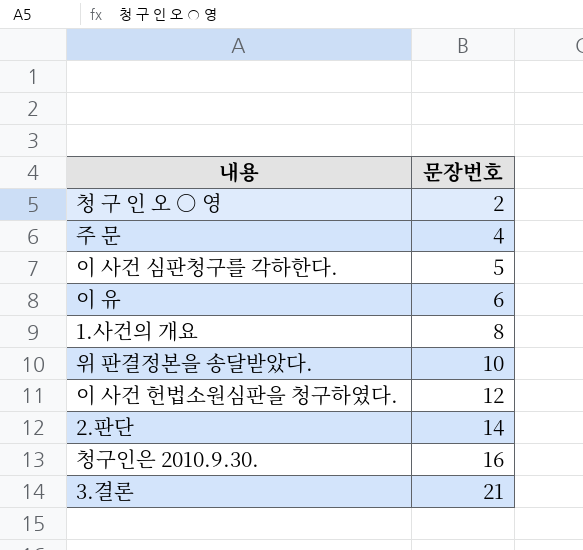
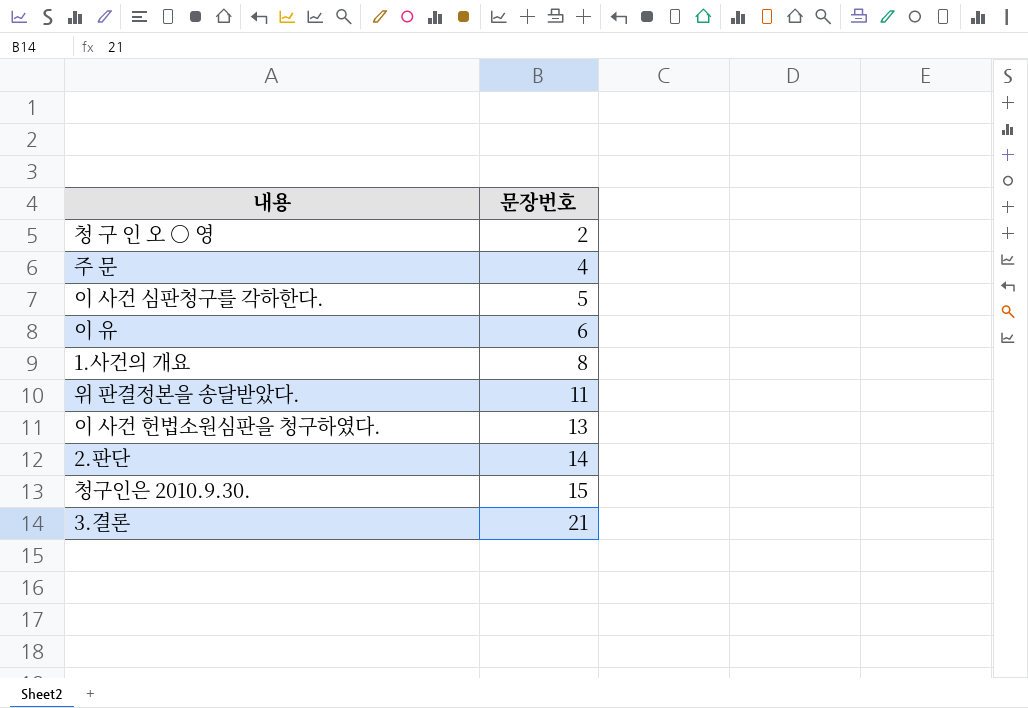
위 판결정본을 송달받았다. | 문장번호: 10 -> 11
이 사건 헌법소원심판을 청구하였다. | 문장번호: 12 -> 13
청구인은 2010.9.30. | 문장번호: 16 -> 15

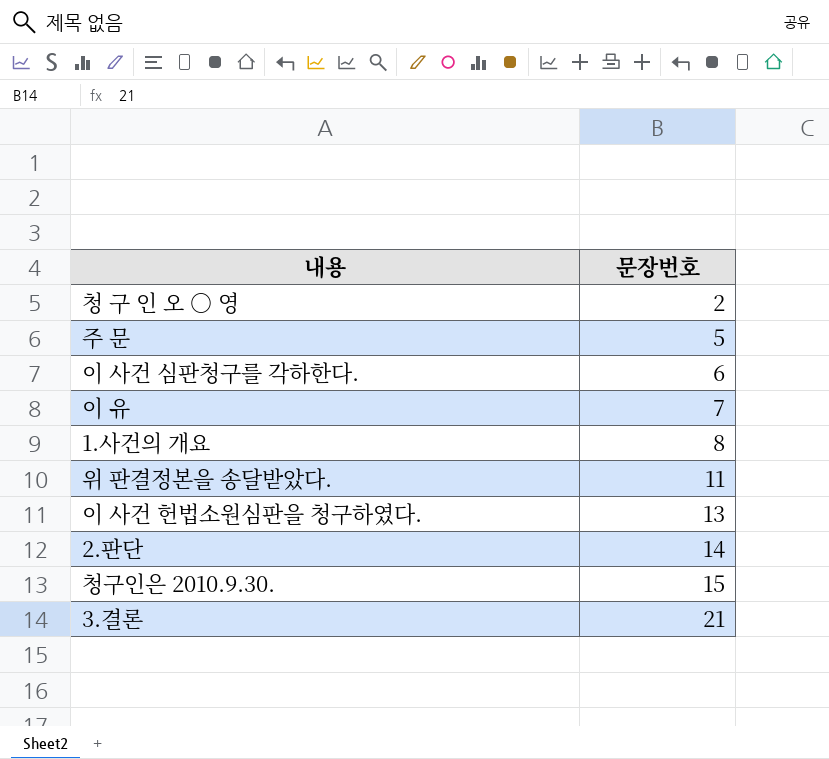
주 문 | 문장번호: 4 -> 5
이 사건 심판청구를 각하한다. | 문장번호: 5 -> 6
이 유 | 문장번호: 6 -> 7

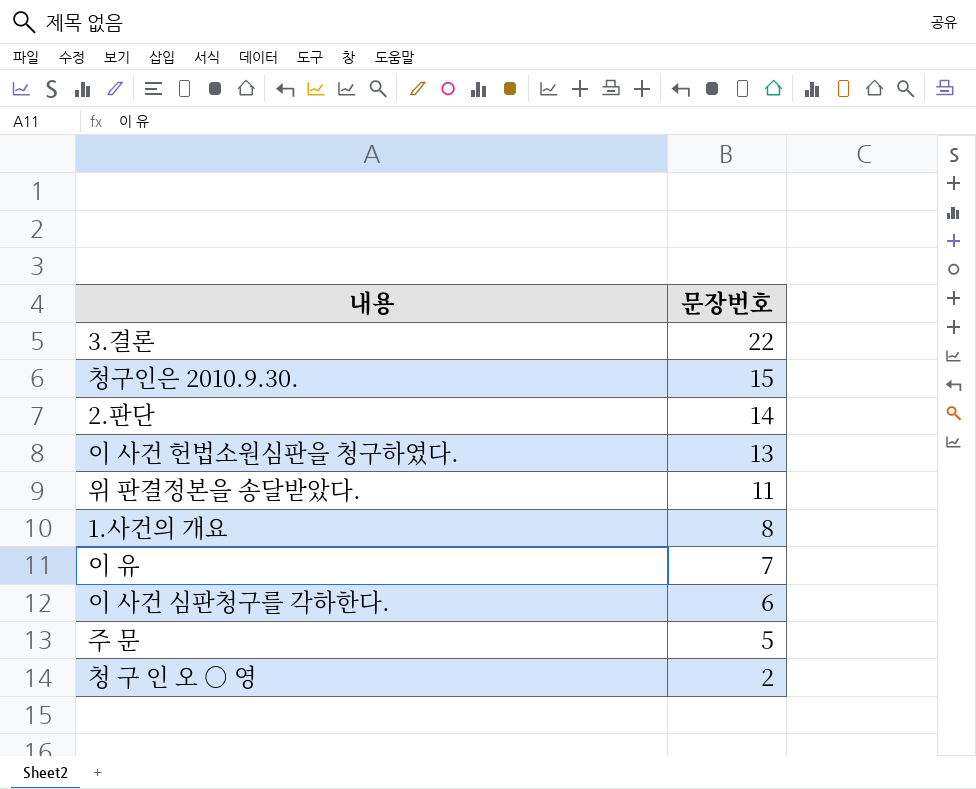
row order: 문장번호 ascending -> 문장번호 descending
3.결론 | 문장번호: 21 -> 22

